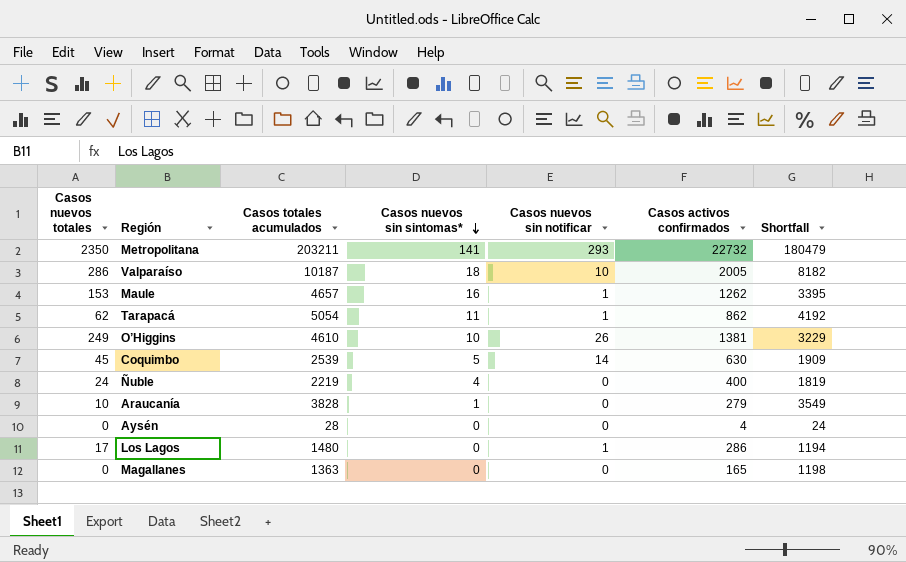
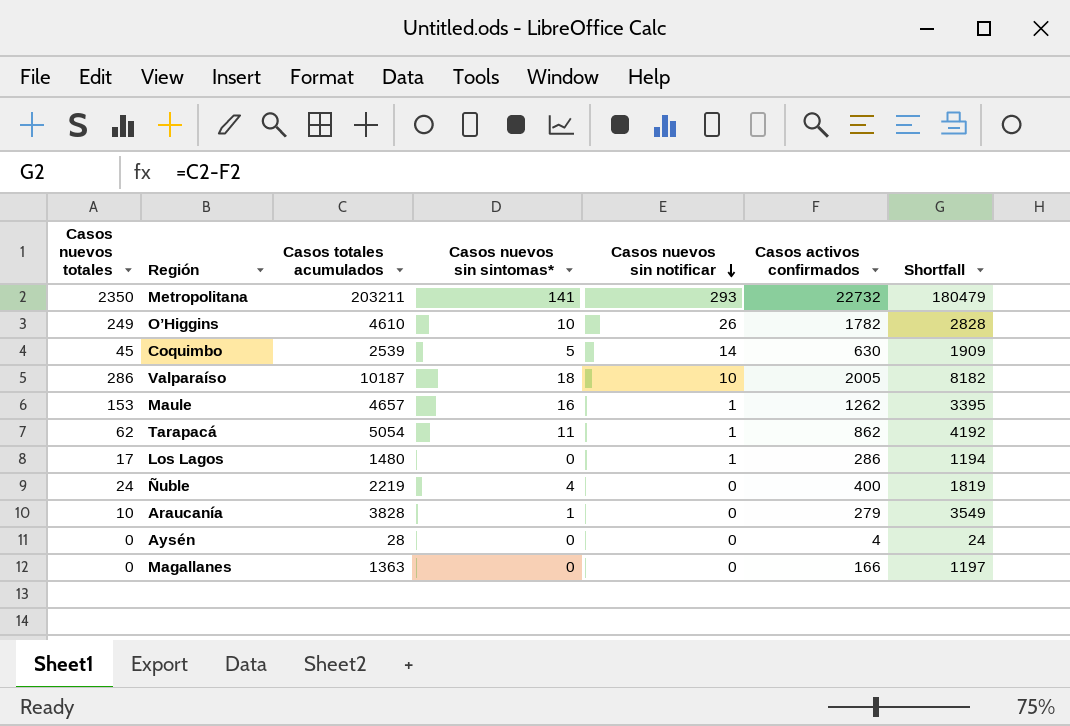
row order: Casos nuevos sin sintomas* descending -> Casos nuevos sin notificar descending
O’Higgins | Casos activos confirmados: 1381 -> 1782
O’Higgins | Shortfall: 3229 -> 2828
Magallanes | Casos activos confirmados: 165 -> 166
Magallanes | Shortfall: 1198 -> 1197

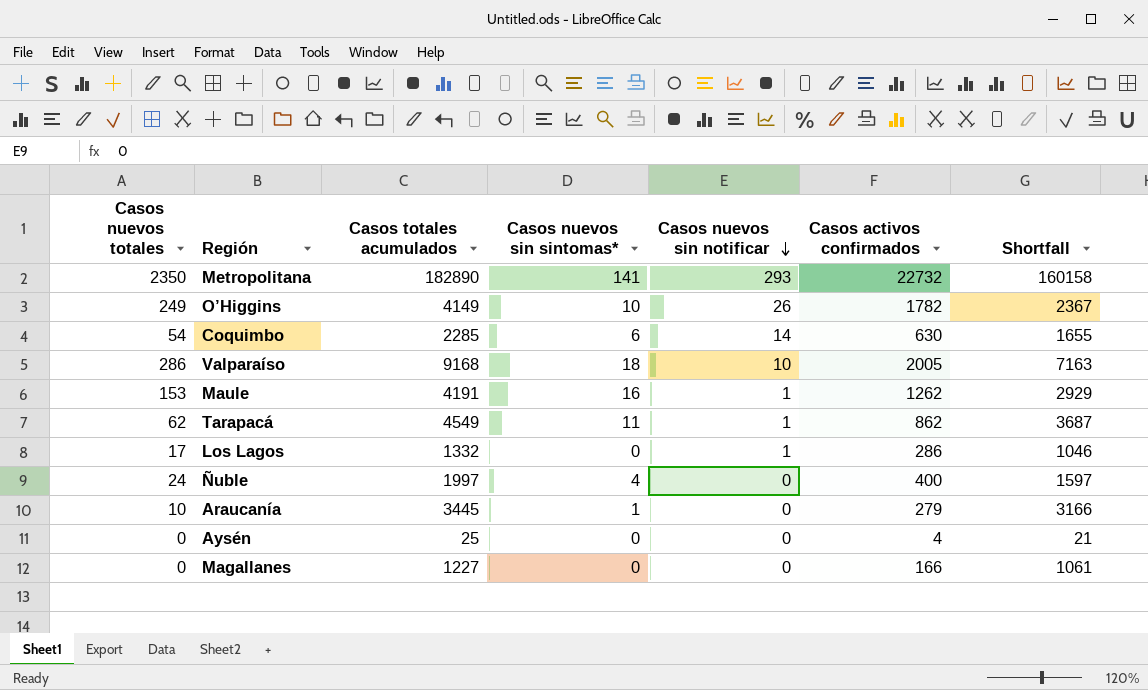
Metropolitana | Casos totales acumulados: 203211 -> 182890
Metropolitana | Shortfall: 180479 -> 160158
O’Higgins | Casos totales acumulados: 4610 -> 4149
O’Higgins | Shortfall: 2828 -> 2367
Coquimbo | Casos nuevos totales: 45 -> 54
Coquimbo | Casos totales acumulados: 2539 -> 2285
Coquimbo | Casos nuevos sin sintomas*: 5 -> 6
Coquimbo | Shortfall: 1909 -> 1655
Valparaíso | Casos totales acumulados: 10187 -> 9168
Valparaíso | Shortfall: 8182 -> 7163
Maule | Casos totales acumulados: 4657 -> 4191
Maule | Shortfall: 3395 -> 2929
Tarapacá | Casos totales acumulados: 5054 -> 4549
Tarapacá | Shortfall: 4192 -> 3687
Los Lagos | Casos totales acumulados: 1480 -> 1332
Los Lagos | Shortfall: 1194 -> 1046
Ñuble | Casos totales acumulados: 2219 -> 1997
Ñuble | Shortfall: 1819 -> 1597
Araucanía | Casos totales acumulados: 3828 -> 3445
Araucanía | Shortfall: 3549 -> 3166
Aysén | Casos totales acumulados: 28 -> 25
Aysén | Shortfall: 24 -> 21
Magallanes | Casos totales acumulados: 1363 -> 1227
Magallanes | Shortfall: 1197 -> 1061

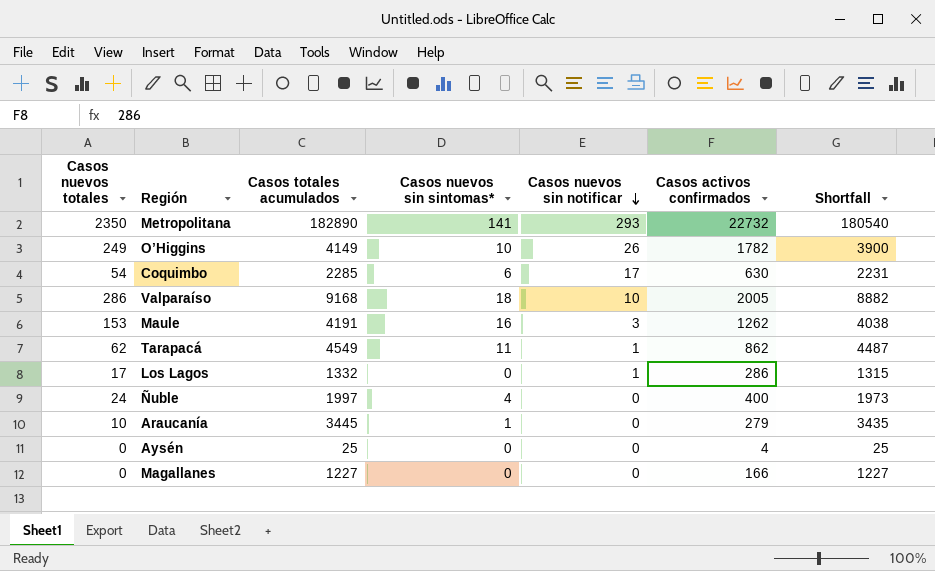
column Shortfall | formula: [Casos totales acumulados] - [Casos activos confirmados] -> [Casos totales acumulados] - [Casos nuevos totales]
Coquimbo | Casos nuevos sin notificar: 14 -> 17
Maule | Casos nuevos sin notificar: 1 -> 3

